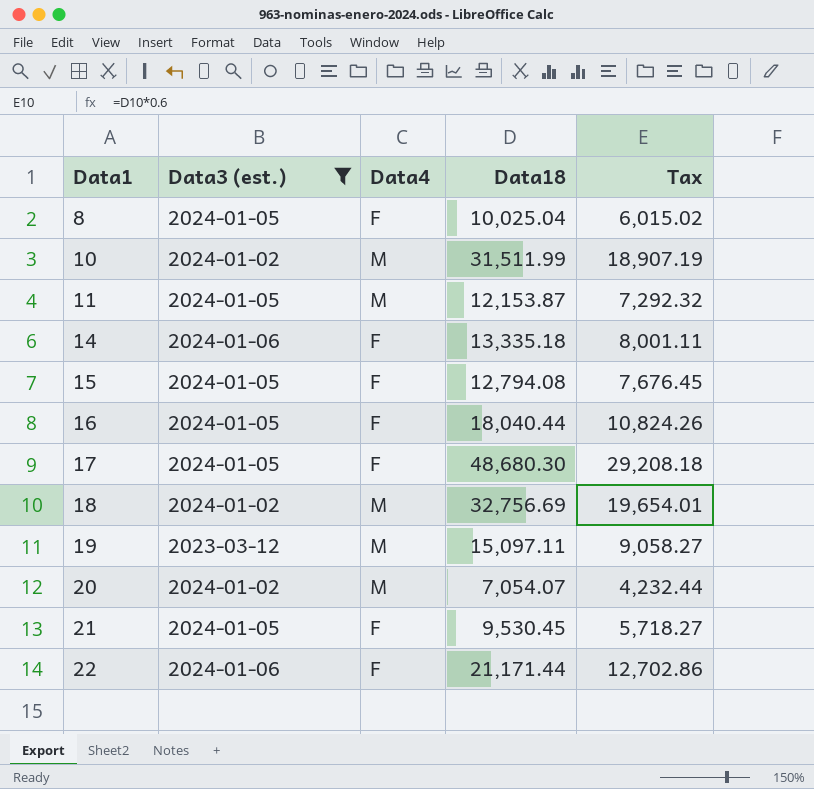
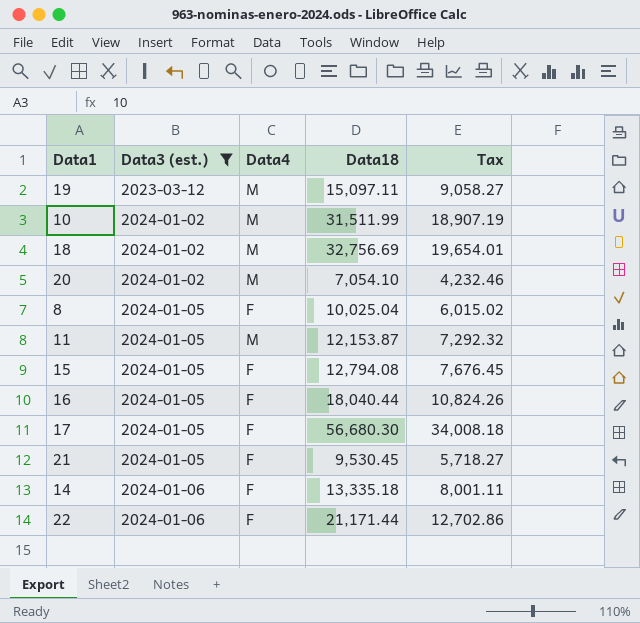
row order: Data1 ascending -> Data3 (est.) ascending
20 | Data18: 7,054.07 -> 7,054.10
20 | Tax: 4,232.44 -> 4,232.46
17 | Data18: 48,680.30 -> 56,680.30
17 | Tax: 29,208.18 -> 34,008.18

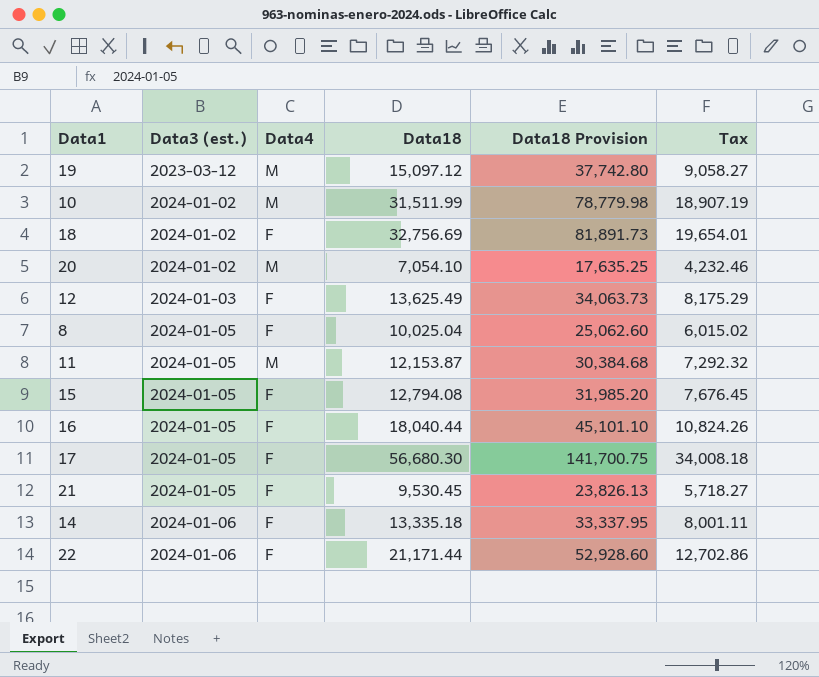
filter: Data3 (est.) != 2024-01-03 -> none
column Data18 Provision | formula: none -> [Data18] * 2.5
19 | Data18: 15,097.11 -> 15,097.12
18 | Data4: M -> F

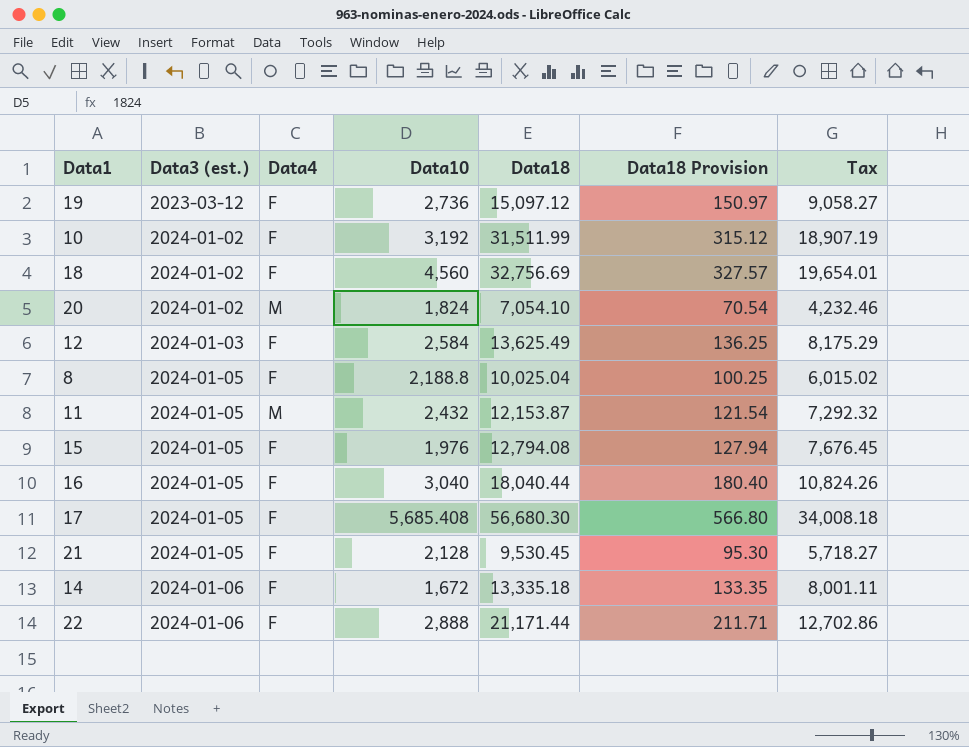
column Data10 | position: none -> 4
column Data18 Provision | formula: [Data18] * 2.5 -> [Data18] * 0.01
19 | Data4: M -> F
10 | Data4: M -> F

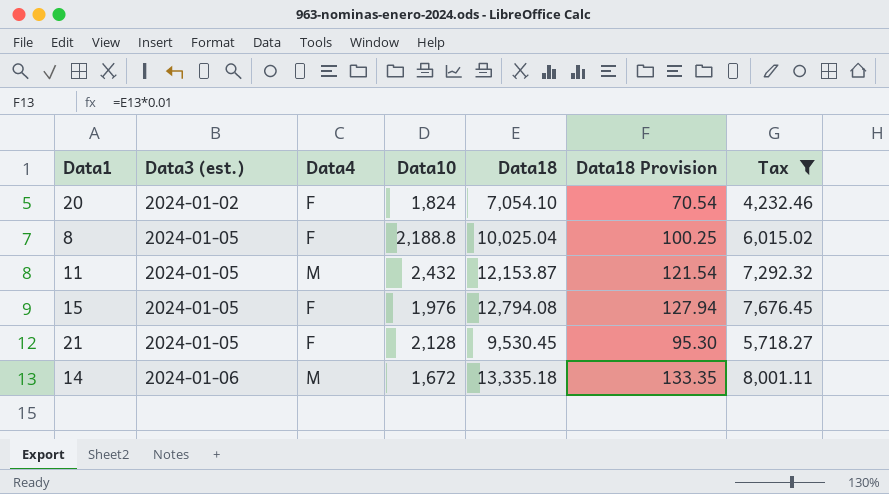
filter: none -> Tax <= 8,001.11
20 | Data4: M -> F
14 | Data4: F -> M

